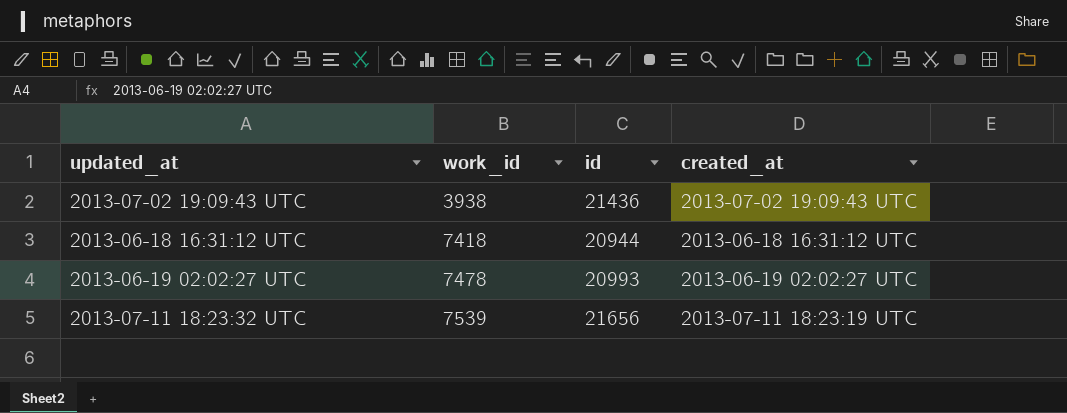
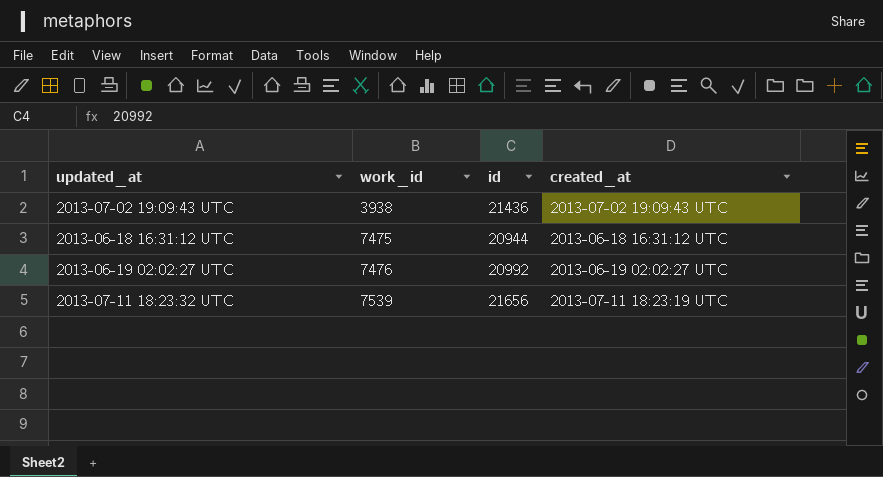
2013-06-18 16:31:12 UTC | work_id: 7418 -> 7475
2013-06-19 02:02:27 UTC | work_id: 7478 -> 7476
2013-06-19 02:02:27 UTC | id: 20993 -> 20992

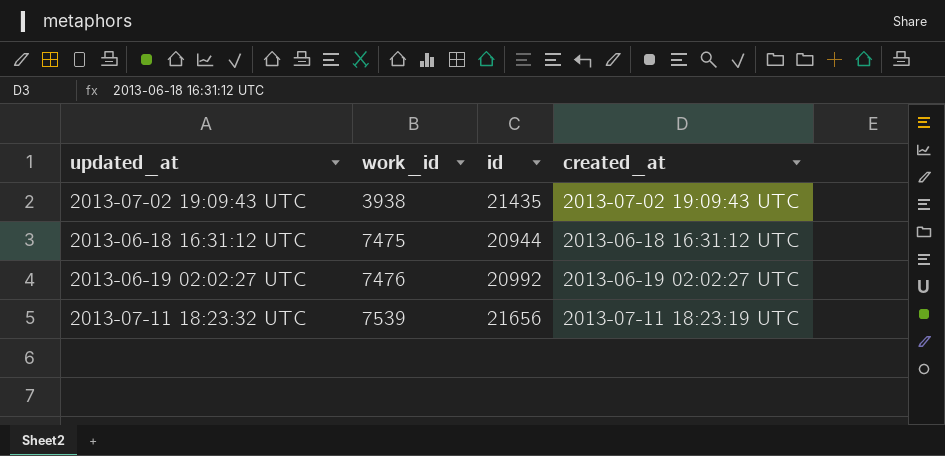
2013-07-02 19:09:43 UTC | id: 21436 -> 21435

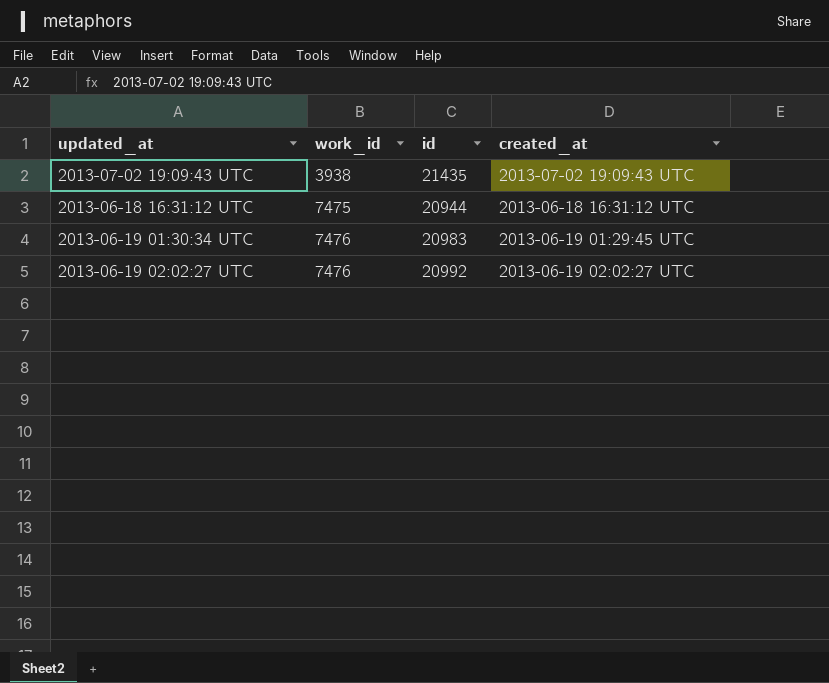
row 2013-07-11 18:23:32 UTC: 7539 | 21656 | 2013-07-11 18:23:19 UTC -> none
row 2013-06-19 01:30:34 UTC: none -> 7476 | 20983 | 2013-06-19 01:29:45 UTC

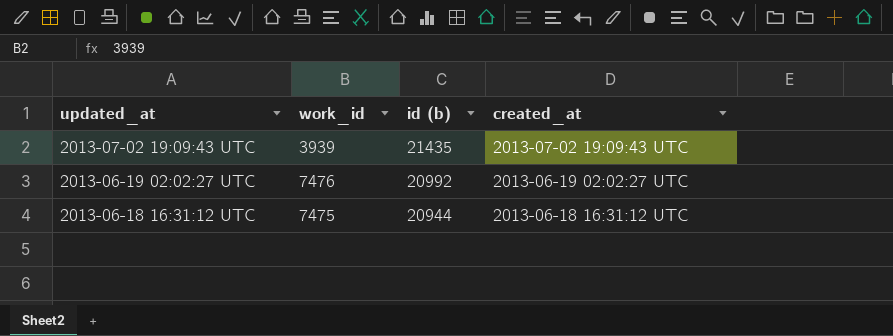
row order: work_id ascending -> updated_at descending
column name: id -> id (b)
row 2013-06-19 01:30:34 UTC: 7476 | 20983 | 2013-06-19 01:29:45 UTC -> none
2013-07-02 19:09:43 UTC | work_id: 3938 -> 3939

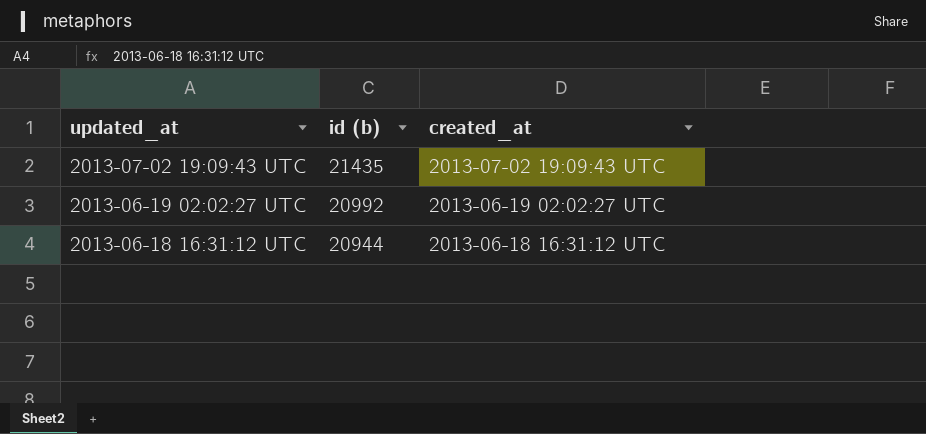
column work_id | position: 2 -> none

